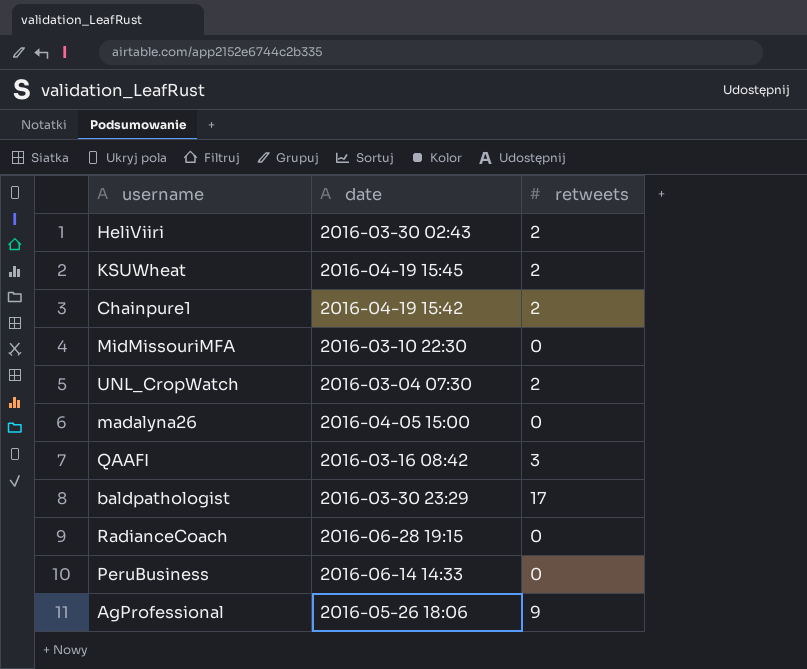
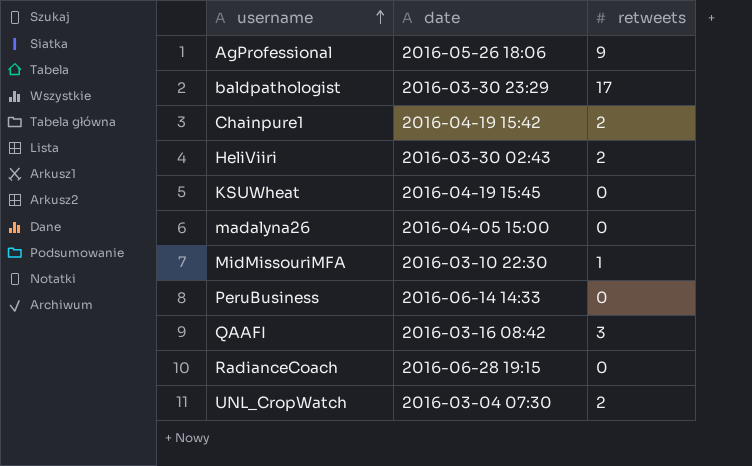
row order: none -> username ascending
KSUWheat | retweets: 2 -> 0
MidMissouriMFA | retweets: 0 -> 1

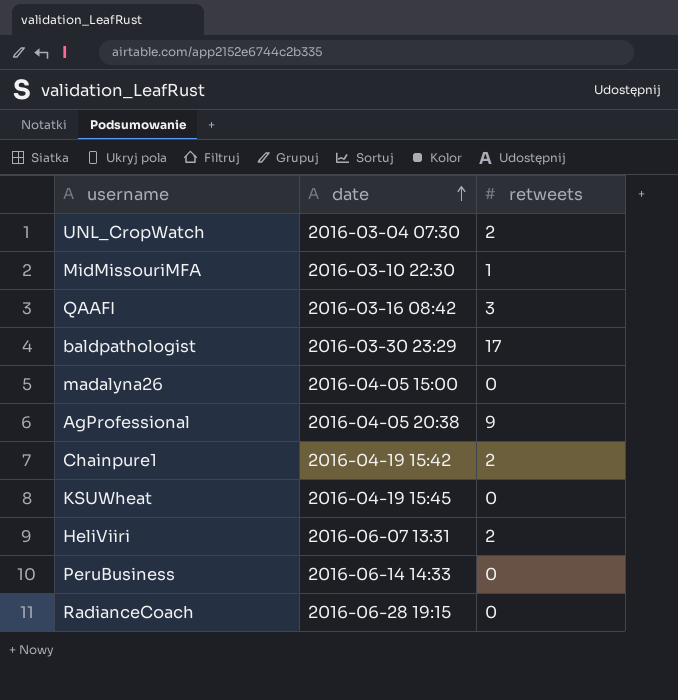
row order: username ascending -> date ascending
AgProfessional | date: 2016-05-26 18:06 -> 2016-04-05 20:38
HeliViiri | date: 2016-03-30 02:43 -> 2016-06-07 13:31

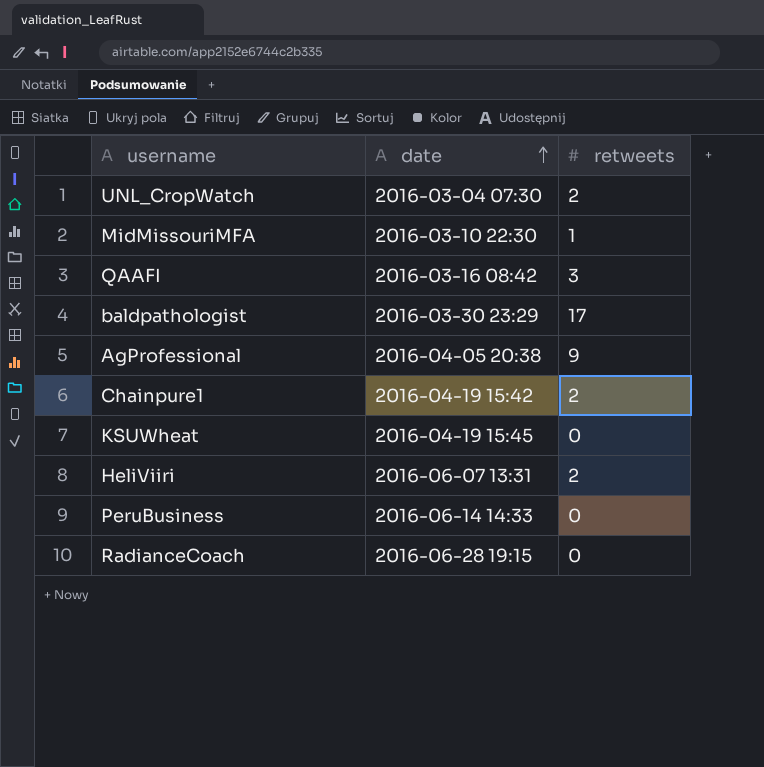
row madalyna26: 2016-04-05 15:00 | 0 -> none

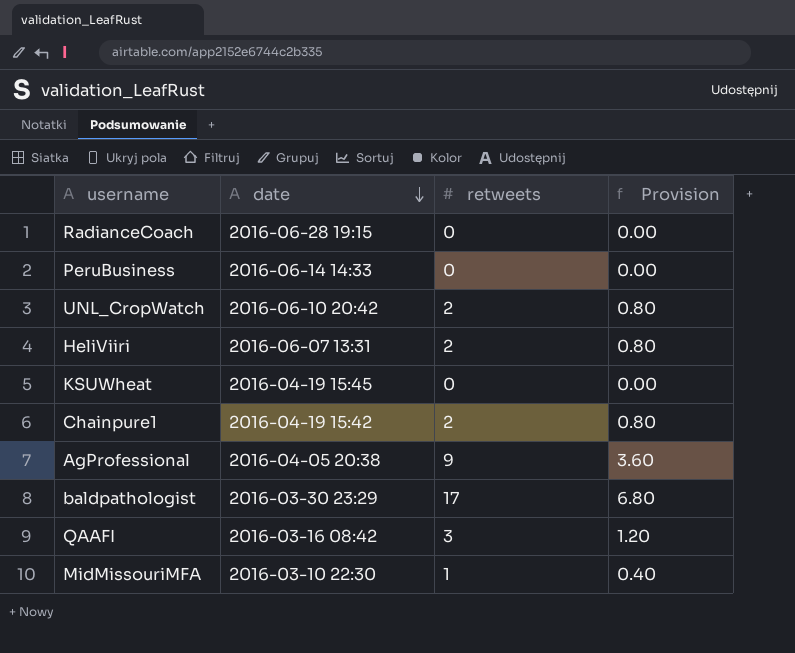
row order: date ascending -> date descending
column Provision | formula: none -> [retweets] * 0.4
UNL_CropWatch | date: 2016-03-04 07:30 -> 2016-06-10 20:42

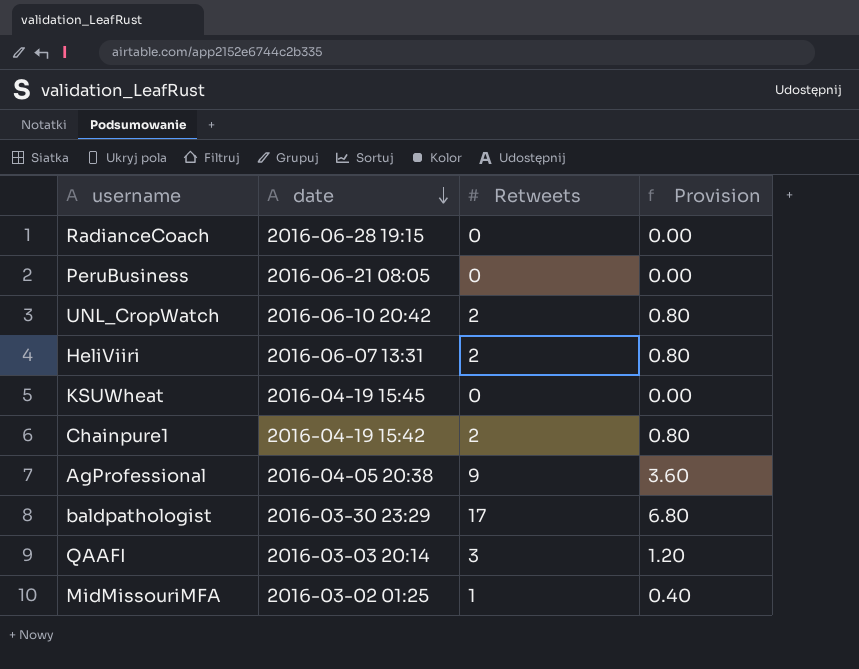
column name: retweets -> Retweets
PeruBusiness | date: 2016-06-14 14:33 -> 2016-06-21 08:05
QAAFI | date: 2016-03-16 08:42 -> 2016-03-03 20:14
MidMissouriMFA | date: 2016-03-10 22:30 -> 2016-03-02 01:25

